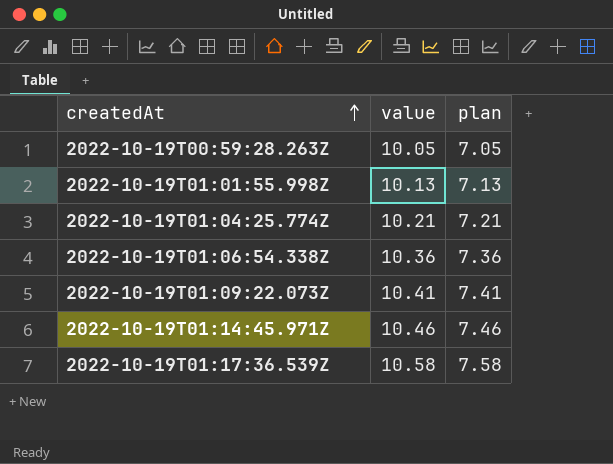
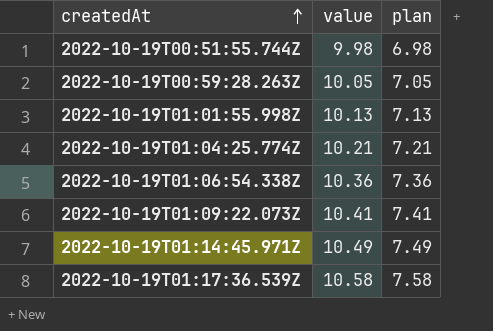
row 2022-10-19T00:51:55.744Z: none -> 9.98 | 6.98
2022-10-19T01:14:45.971Z | value: 10.46 -> 10.49
2022-10-19T01:14:45.971Z | plan: 7.46 -> 7.49

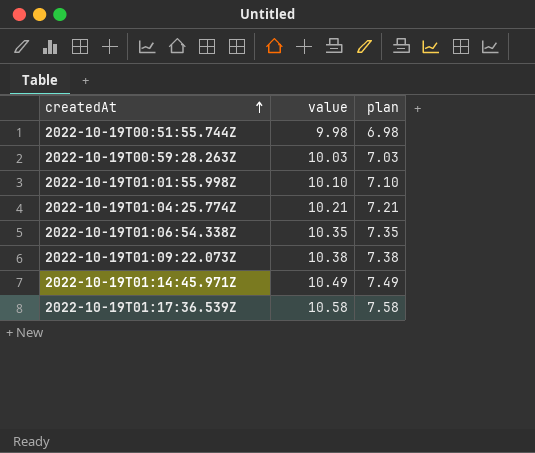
2022-10-19T00:59:28.263Z | value: 10.05 -> 10.03
2022-10-19T00:59:28.263Z | plan: 7.05 -> 7.03
2022-10-19T01:01:55.998Z | value: 10.13 -> 10.10
2022-10-19T01:01:55.998Z | plan: 7.13 -> 7.10
2022-10-19T01:06:54.338Z | value: 10.36 -> 10.35
2022-10-19T01:06:54.338Z | plan: 7.36 -> 7.35
2022-10-19T01:09:22.073Z | value: 10.41 -> 10.38
2022-10-19T01:09:22.073Z | plan: 7.41 -> 7.38

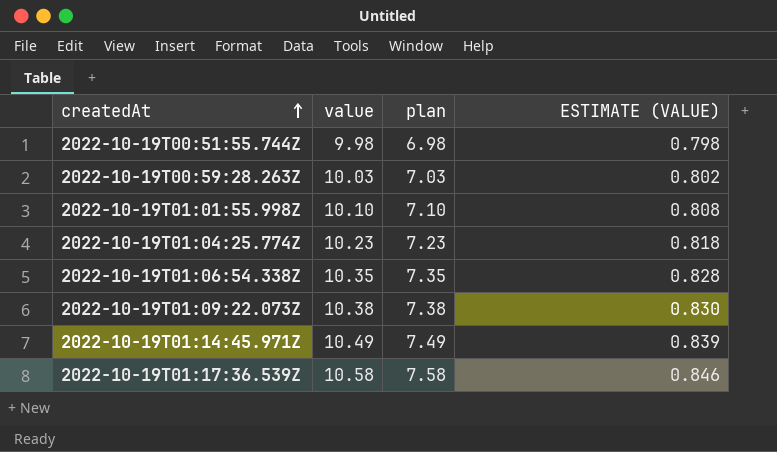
column ESTIMATE (VALUE) | formula: none -> [value] * 0.08
2022-10-19T01:04:25.774Z | value: 10.21 -> 10.23
2022-10-19T01:04:25.774Z | plan: 7.21 -> 7.23

